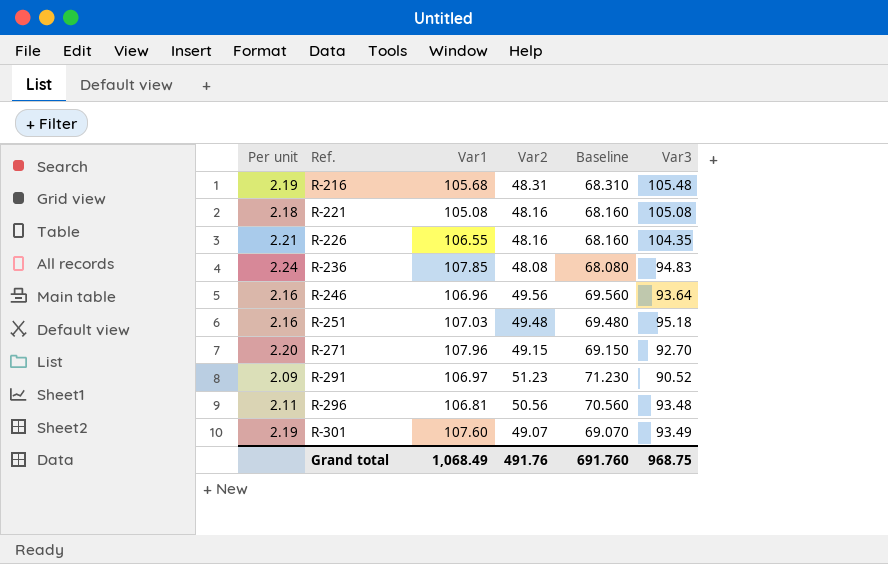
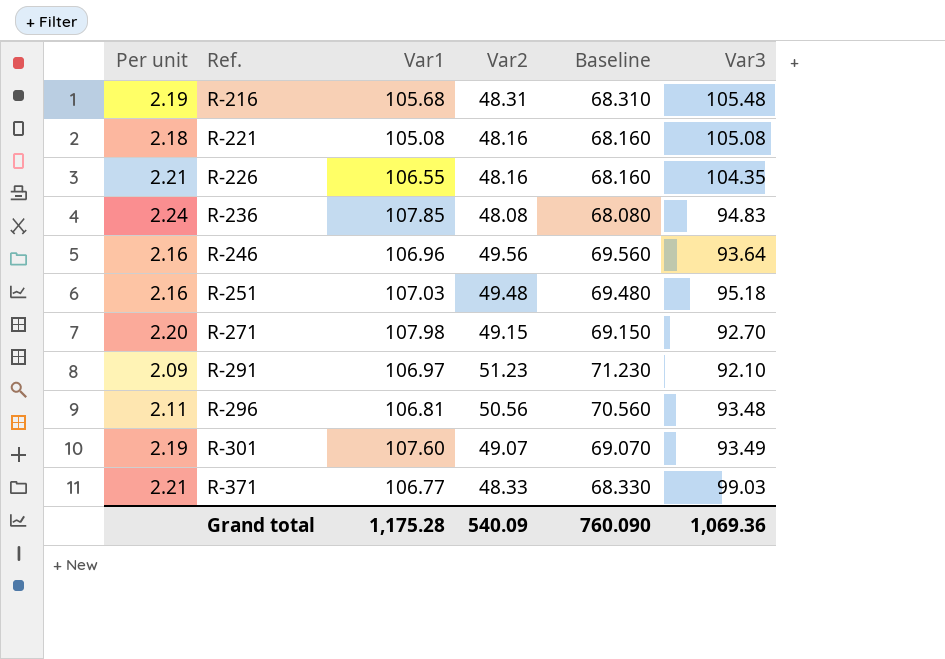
R-271 | Var1: 107.96 -> 107.98
R-291 | Var3: 90.52 -> 92.10
row R-371: none -> 2.21 | 106.77 | 48.33 | 68.330 | 99.03
Grand total | Var1: 1,068.49 -> 1,175.28
Grand total | Var2: 491.76 -> 540.09
Grand total | Baseline: 691.760 -> 760.090
Grand total | Var3: 968.75 -> 1,069.36

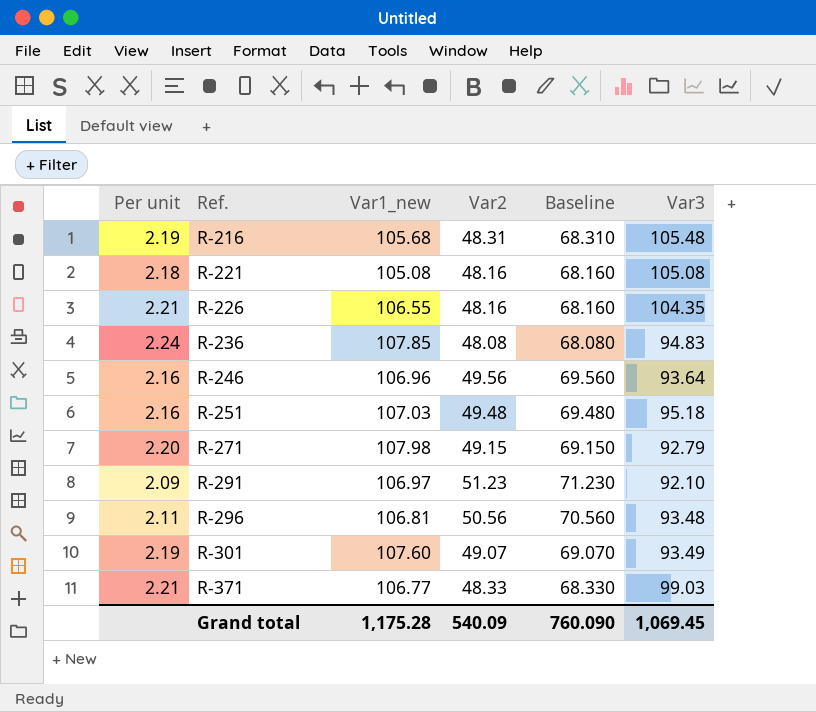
column name: Var1 -> Var1_new
R-271 | Var3: 92.70 -> 92.79
Grand total | Var3: 1,069.36 -> 1,069.45

